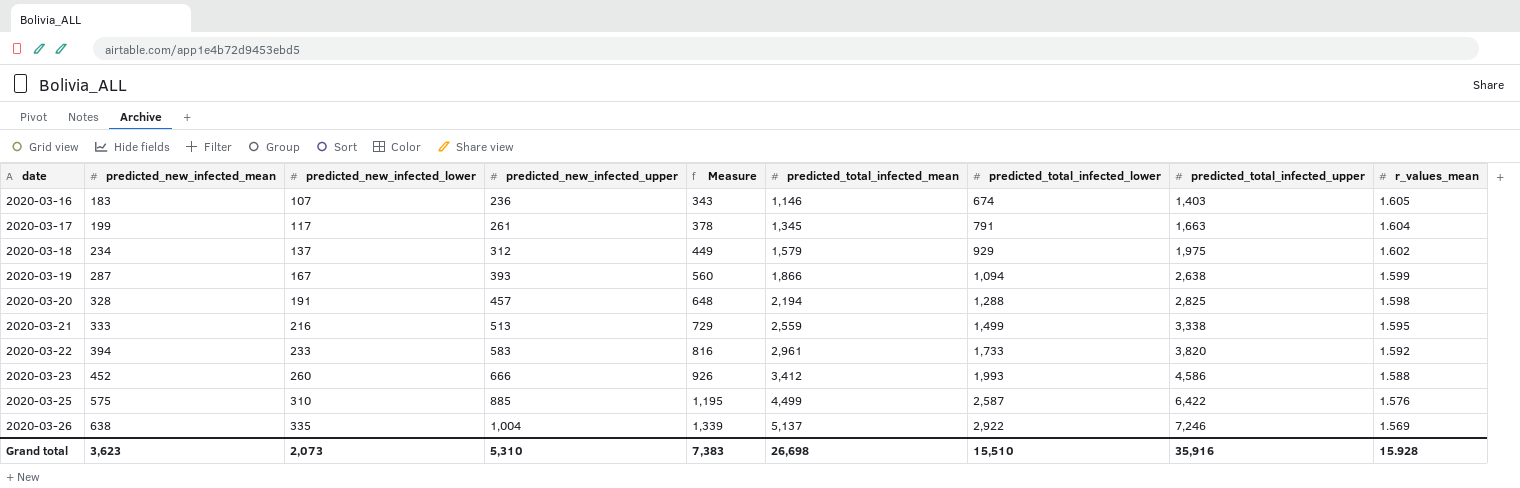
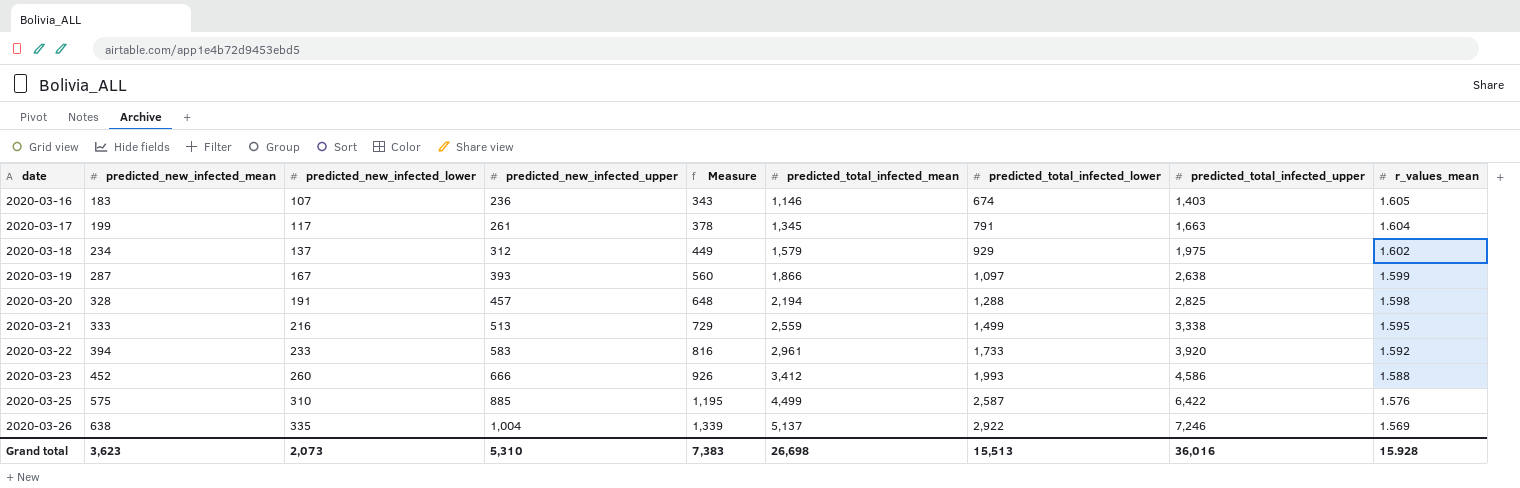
2020-03-19 | predicted_total_infected_lower: 1,094 -> 1,097
2020-03-22 | predicted_total_infected_upper: 3,820 -> 3,920
Grand total | predicted_total_infected_lower: 15,510 -> 15,513
Grand total | predicted_total_infected_upper: 35,916 -> 36,016

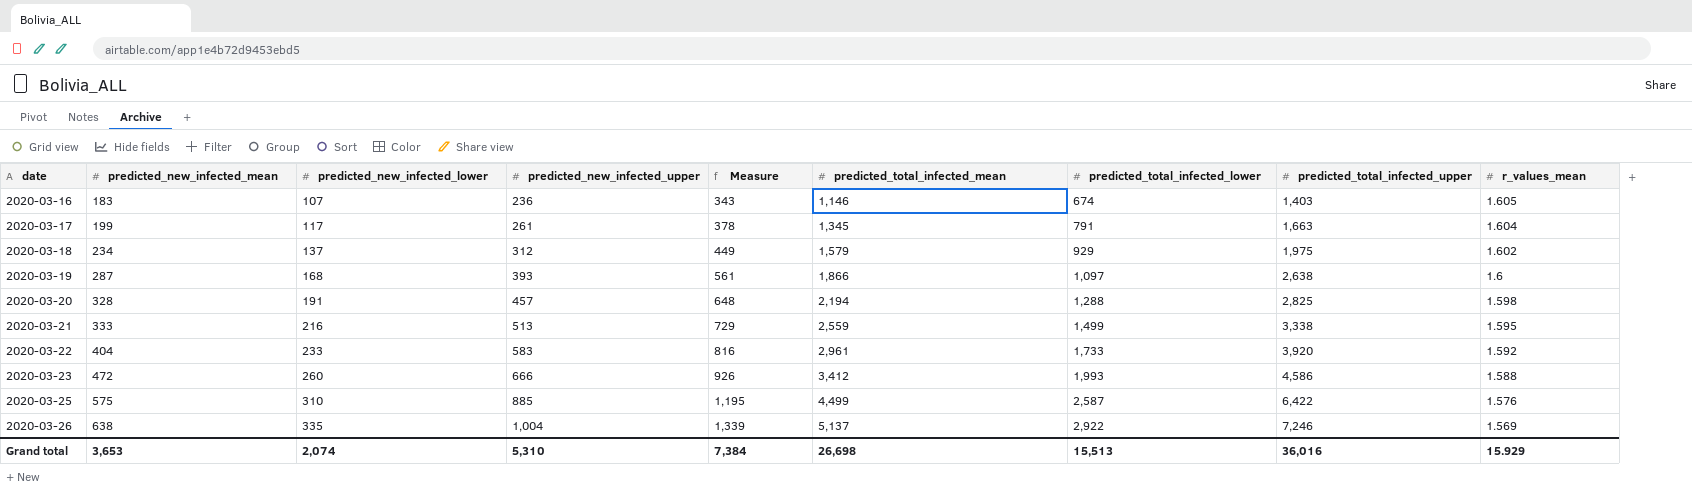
2020-03-19 | predicted_new_infected_lower: 167 -> 168
2020-03-19 | Measure: 560 -> 561
2020-03-19 | r_values_mean: 1.599 -> 1.6
2020-03-22 | predicted_new_infected_mean: 394 -> 404
2020-03-23 | predicted_new_infected_mean: 452 -> 472
Grand total | predicted_new_infected_mean: 3,623 -> 3,653
Grand total | predicted_new_infected_lower: 2,073 -> 2,074
Grand total | Measure: 7,383 -> 7,384
Grand total | r_values_mean: 15.928 -> 15.929

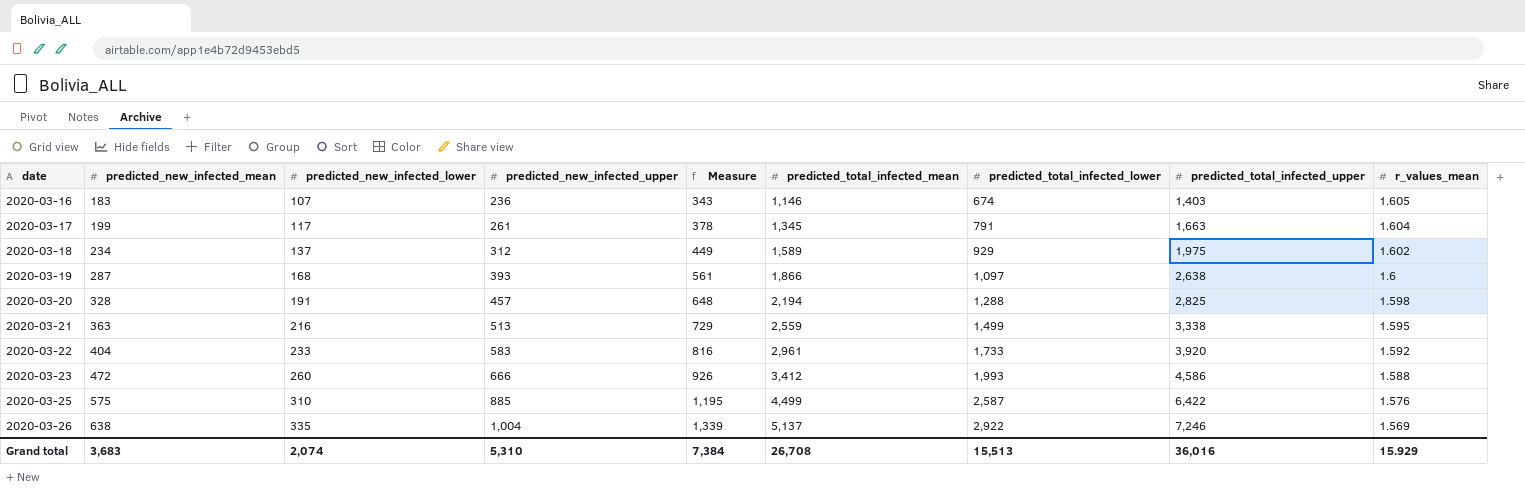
2020-03-18 | predicted_total_infected_mean: 1,579 -> 1,589
2020-03-21 | predicted_new_infected_mean: 333 -> 363
Grand total | predicted_new_infected_mean: 3,653 -> 3,683
Grand total | predicted_total_infected_mean: 26,698 -> 26,708

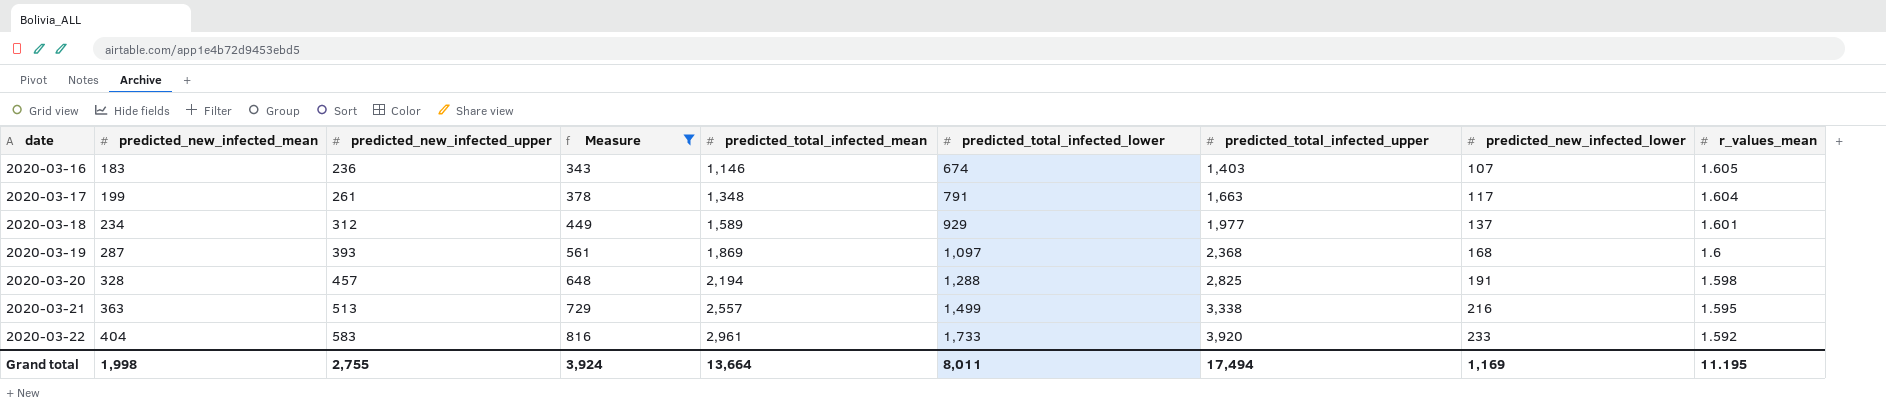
filter: none -> Measure <= 816
column predicted_new_infected_lower | position: 3 -> 8
2020-03-17 | predicted_total_infected_mean: 1,345 -> 1,348
2020-03-18 | predicted_total_infected_upper: 1,975 -> 1,977
2020-03-18 | r_values_mean: 1.602 -> 1.601
2020-03-19 | predicted_total_infected_mean: 1,866 -> 1,869
2020-03-19 | predicted_total_infected_upper: 2,638 -> 2,368
2020-03-21 | predicted_total_infected_mean: 2,559 -> 2,557
Grand total | predicted_new_infected_mean: 3,683 -> 1,998
Grand total | predicted_new_infected_upper: 5,310 -> 2,755
Grand total | Measure: 7,384 -> 3,924
Grand total | predicted_total_infected_mean: 26,708 -> 13,664
Grand total | predicted_total_infected_lower: 15,513 -> 8,011
Grand total | predicted_total_infected_upper: 36,016 -> 17,494
Grand total | predicted_new_infected_lower: 2,074 -> 1,169
Grand total | r_values_mean: 15.929 -> 11.195

